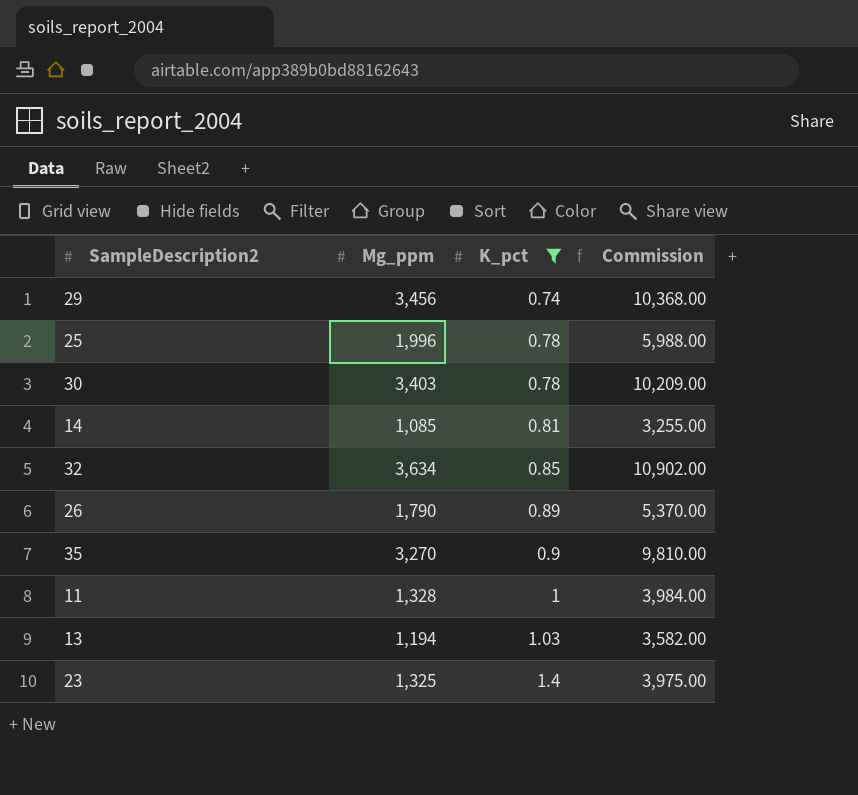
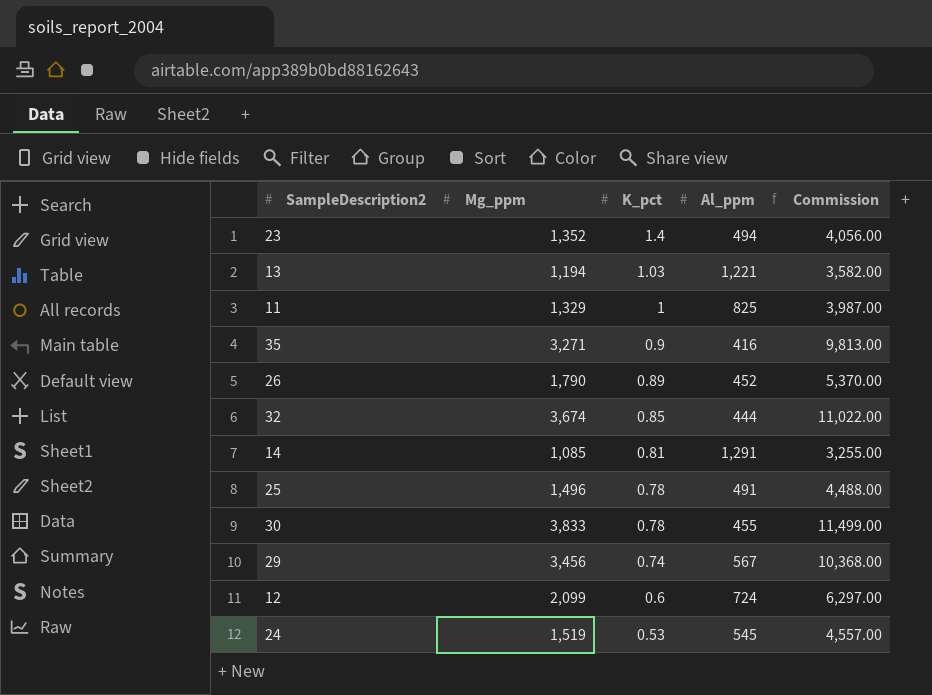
filter: K_pct >= 0.74 -> none
row order: K_pct ascending -> K_pct descending
column Al_ppm | position: none -> 4
23 | Mg_ppm: 1,325 -> 1,352
23 | Commission: 3,975.00 -> 4,056.00
11 | Mg_ppm: 1,328 -> 1,329
11 | Commission: 3,984.00 -> 3,987.00
35 | Mg_ppm: 3,270 -> 3,271
35 | Commission: 9,810.00 -> 9,813.00
32 | Mg_ppm: 3,634 -> 3,674
32 | Commission: 10,902.00 -> 11,022.00
25 | Mg_ppm: 1,996 -> 1,496
25 | Commission: 5,988.00 -> 4,488.00
30 | Mg_ppm: 3,403 -> 3,833
30 | Commission: 10,209.00 -> 11,499.00

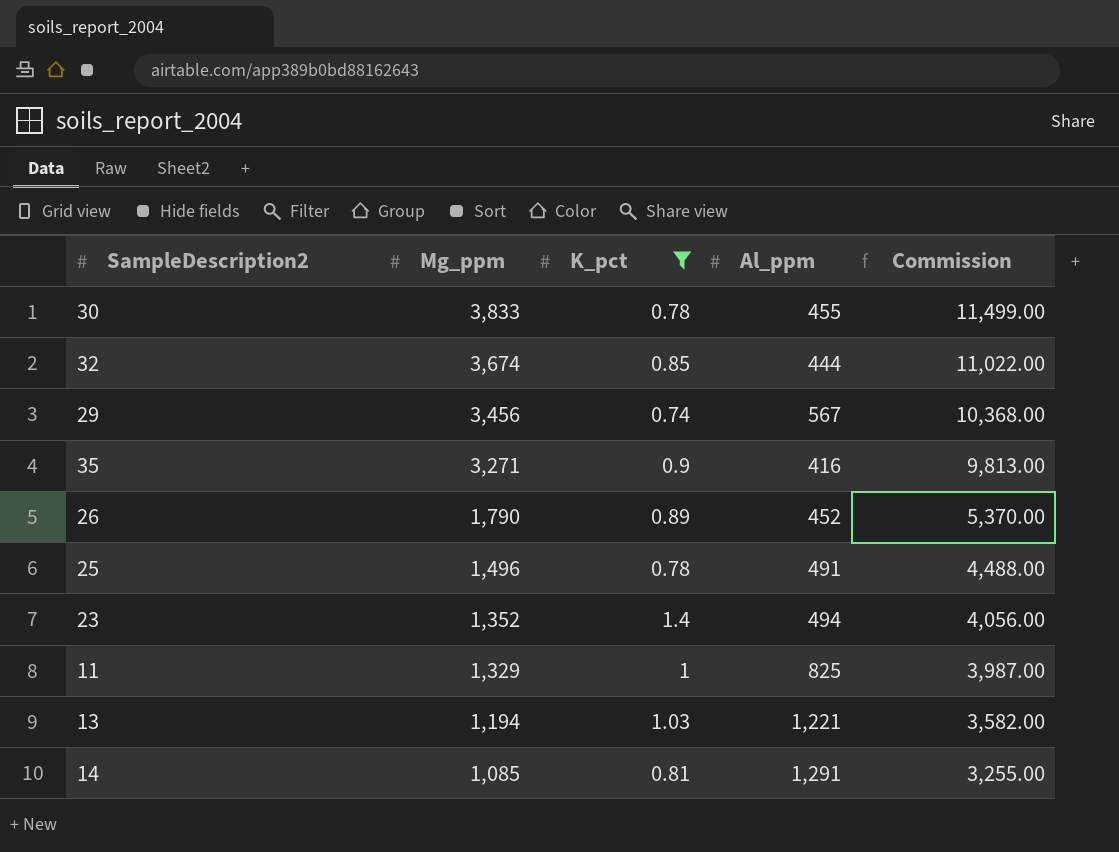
filter: none -> K_pct >= 0.74
row order: K_pct descending -> Mg_ppm descending

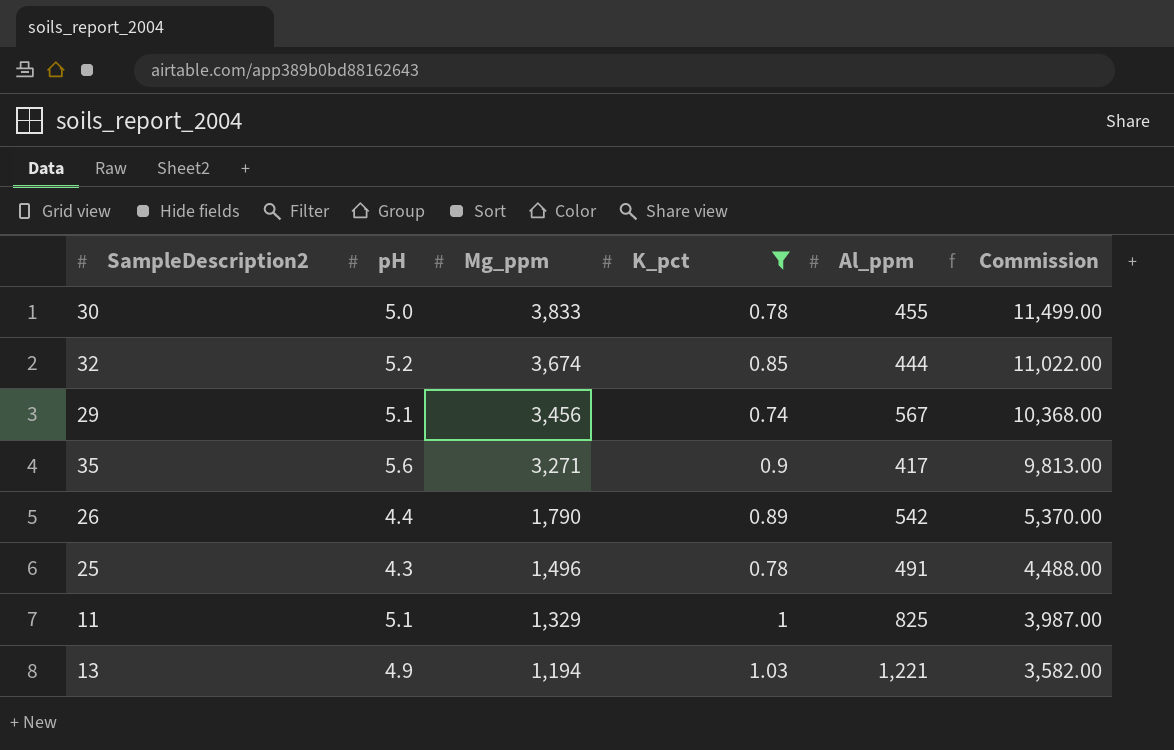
column pH | position: none -> 2
row 23: 1,352 | 1.4 | 494 | 4,056.00 -> none
row 14: 1,085 | 0.81 | 1,291 | 3,255.00 -> none
35 | Al_ppm: 416 -> 417
26 | Al_ppm: 452 -> 542

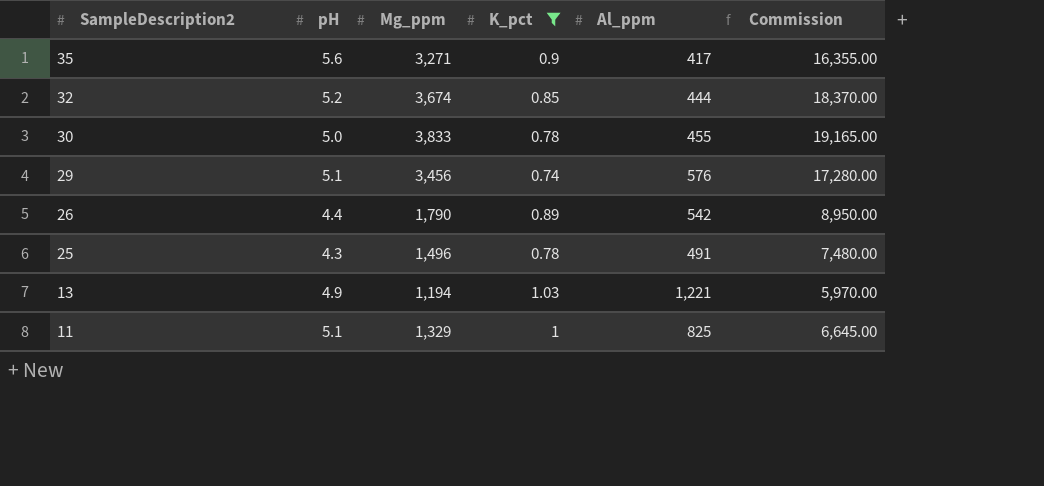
row order: Mg_ppm descending -> SampleDescription2 descending
column Commission | formula: [Mg_ppm] * 3 -> [Mg_ppm] * 5
29 | Al_ppm: 567 -> 576

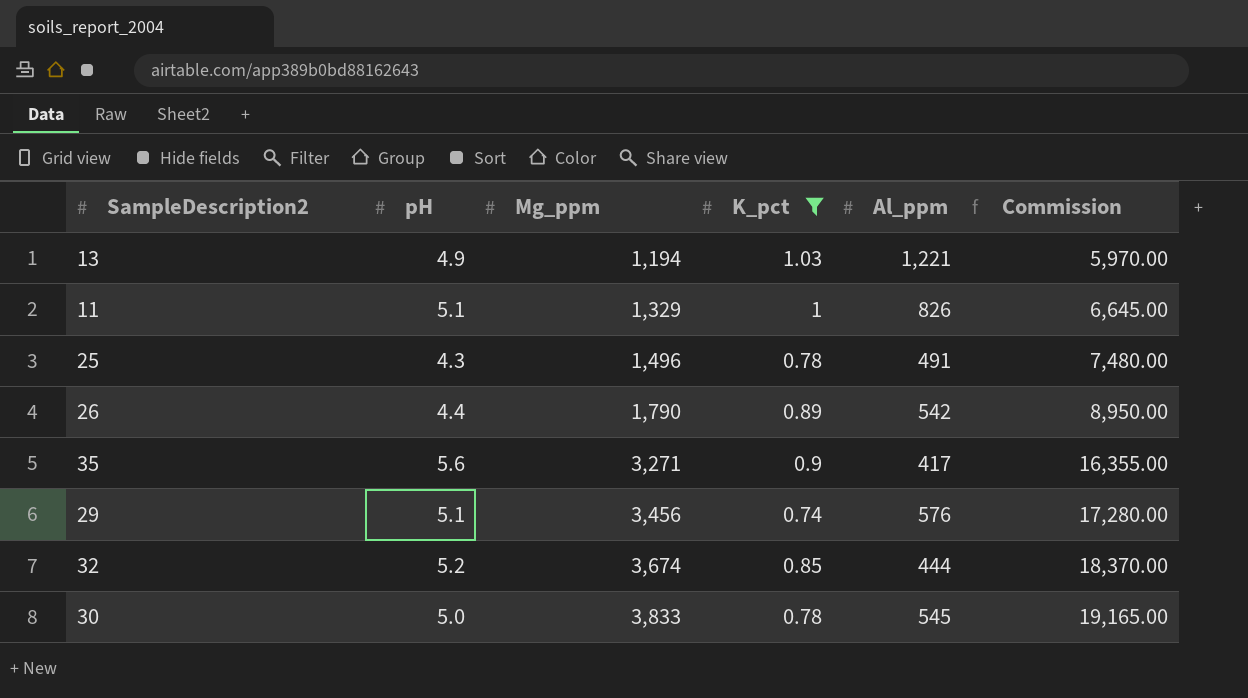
row order: SampleDescription2 descending -> Mg_ppm ascending
11 | Al_ppm: 825 -> 826
30 | Al_ppm: 455 -> 545

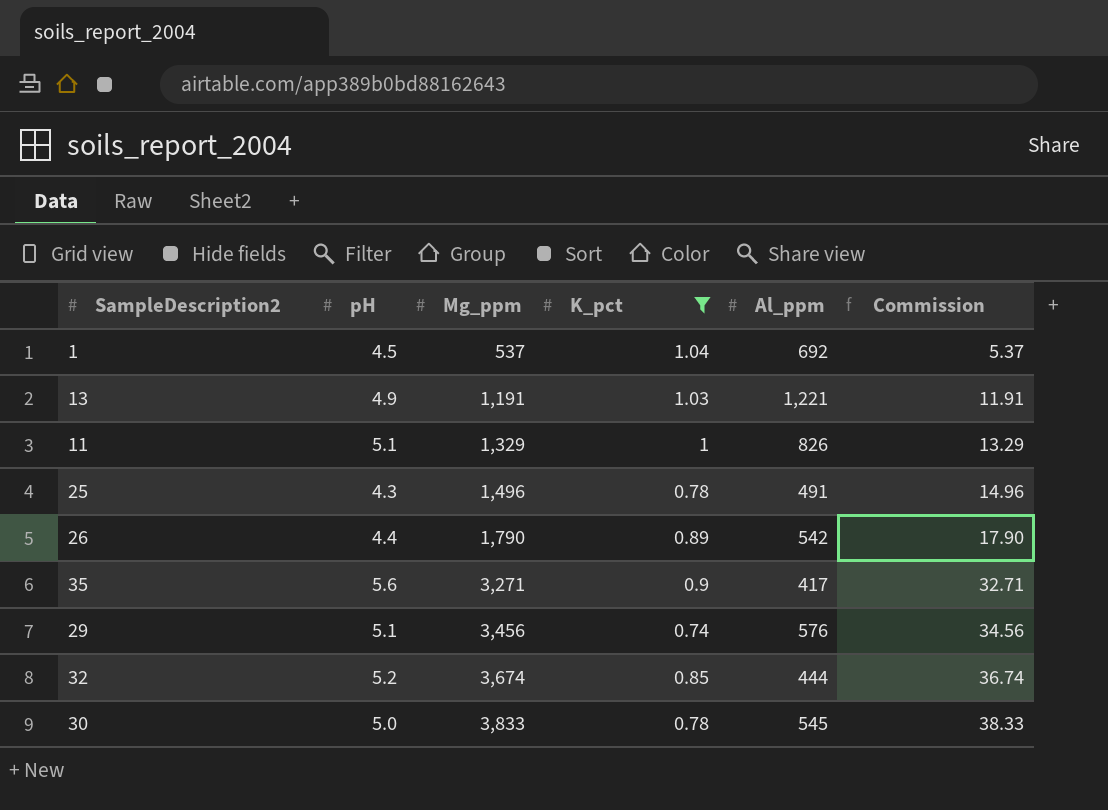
column Commission | formula: [Mg_ppm] * 5 -> [Mg_ppm] * 0.01
row 1: none -> 4.5 | 537 | 1.04 | 692 | 5.37
13 | Mg_ppm: 1,194 -> 1,191

